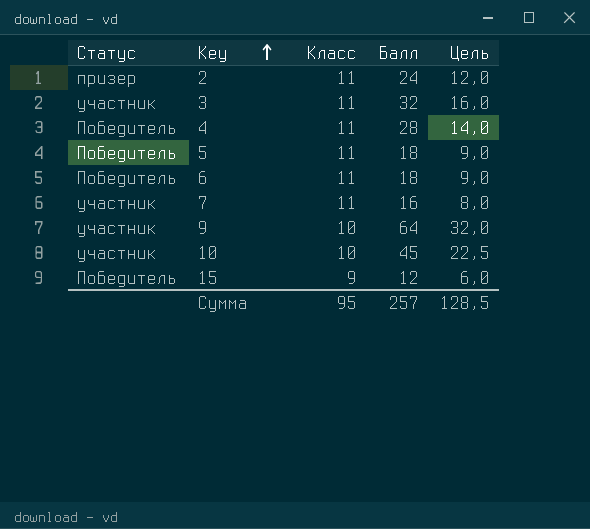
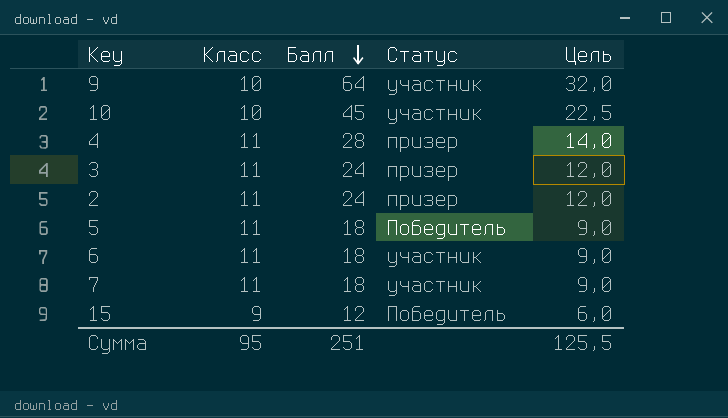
row order: Key ascending -> Балл descending
column Статус | position: 1 -> 4
4 | Статус: Победитель -> призер
3 | Балл: 32 -> 24
3 | Статус: участник -> призер
3 | Цель: 16,0 -> 12,0
6 | Статус: Победитель -> участник
7 | Балл: 16 -> 18
7 | Цель: 8,0 -> 9,0
Сумма | Балл: 257 -> 251
Сумма | Цель: 128,5 -> 125,5

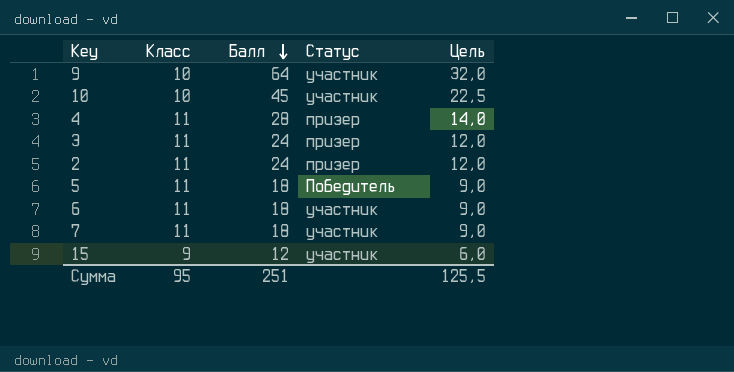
15 | Статус: Победитель -> участник

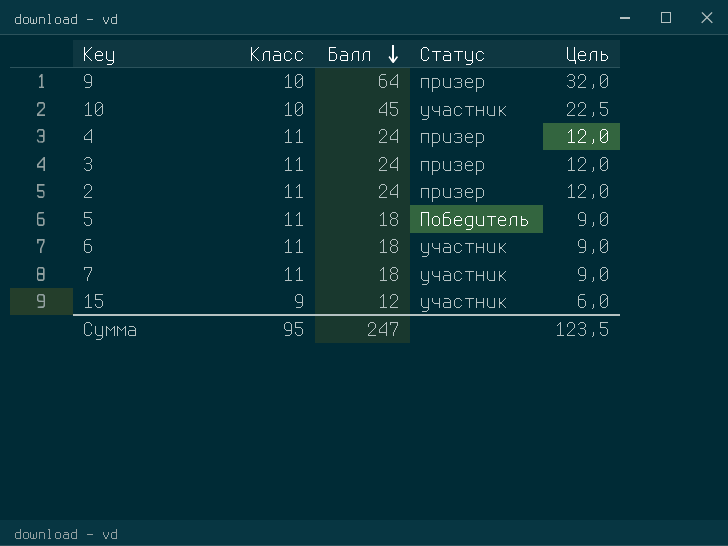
9 | Статус: участник -> призер
4 | Балл: 28 -> 24
4 | Цель: 14,0 -> 12,0
Сумма | Балл: 251 -> 247
Сумма | Цель: 125,5 -> 123,5

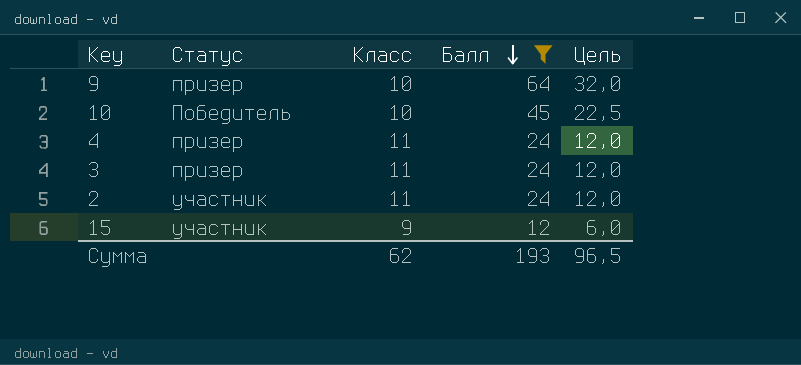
filter: none -> Балл != 18
column Статус | position: 4 -> 2
10 | Статус: участник -> Победитель
2 | Статус: призер -> участник
Сумма | Класс: 95 -> 62
Сумма | Балл: 247 -> 193
Сумма | Цель: 123,5 -> 96,5

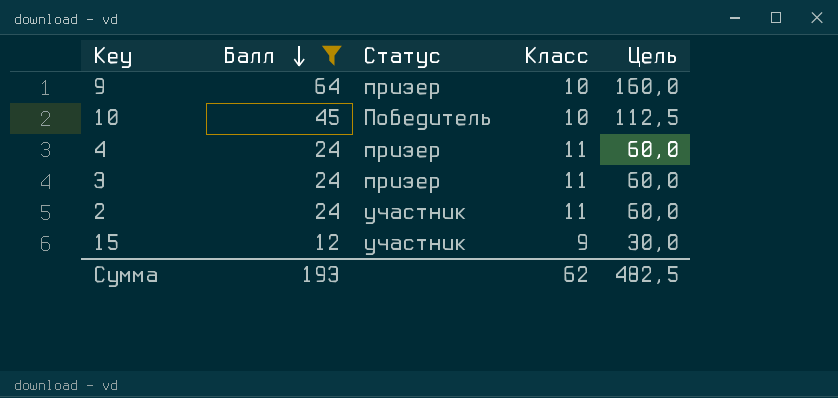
column Балл | position: 4 -> 2
column Цель | formula: [Балл] * 0,5 -> [Балл] * 2,5
Сумма | Цель: 96,5 -> 482,5

